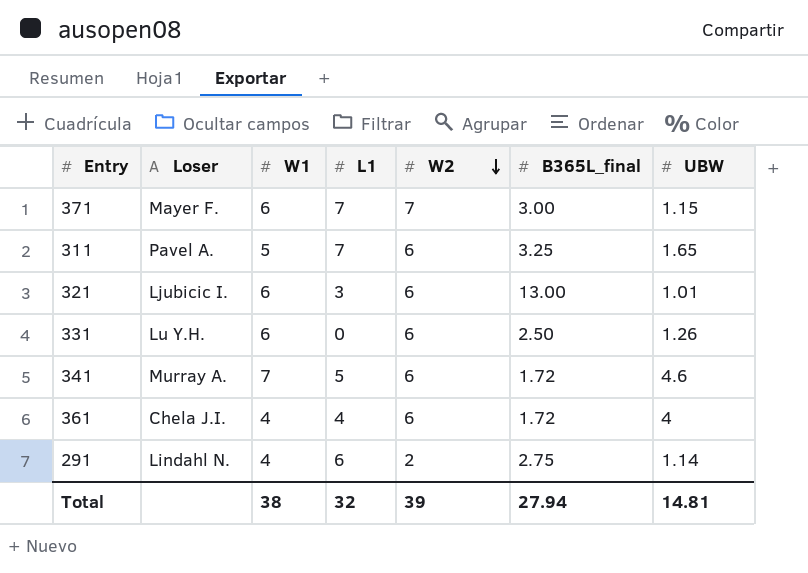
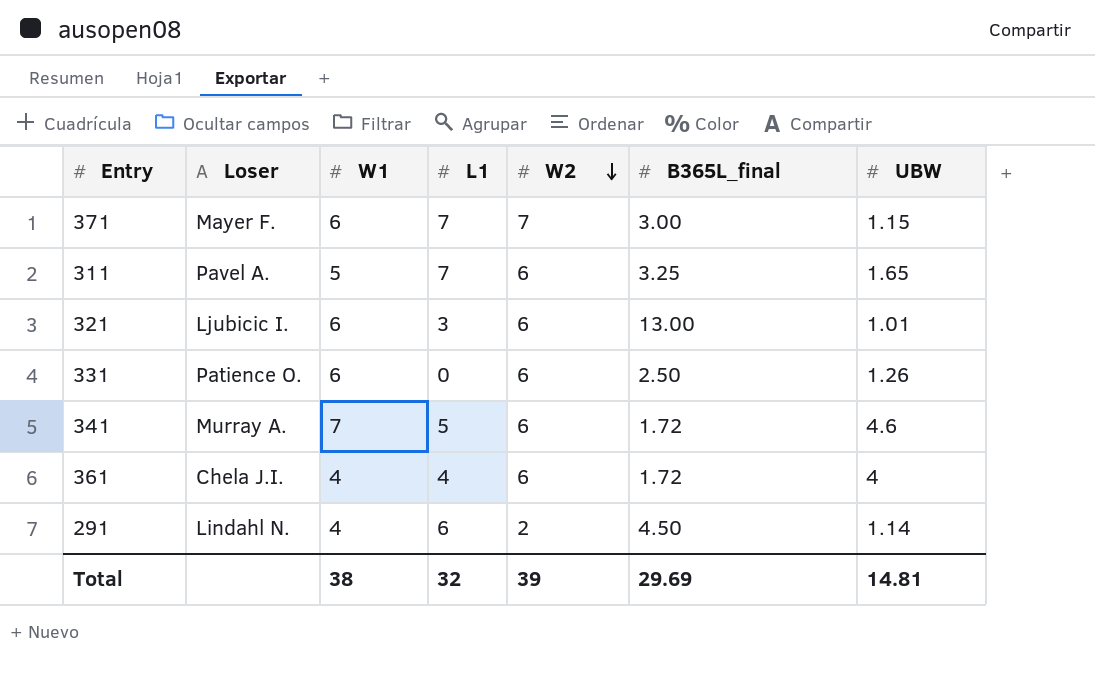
331 | Loser: Lu Y.H. -> Patience O.
291 | B365L_final: 2.75 -> 4.50
Total | B365L_final: 27.94 -> 29.69

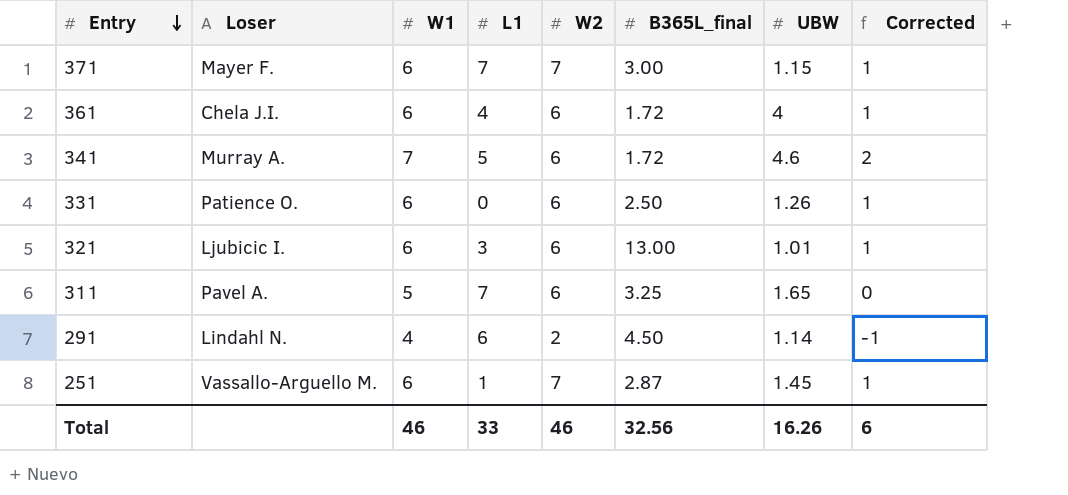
row order: W2 descending -> Entry descending
column Corrected | formula: none -> [W1] - 5
361 | W1: 4 -> 6
row 251: none -> Vassallo-Arguello M. | 6 | 1 | 7 | 2.87 | 1.45 | 1
Total | W1: 38 -> 46
Total | L1: 32 -> 33
Total | W2: 39 -> 46
Total | B365L_final: 29.69 -> 32.56
Total | UBW: 14.81 -> 16.26

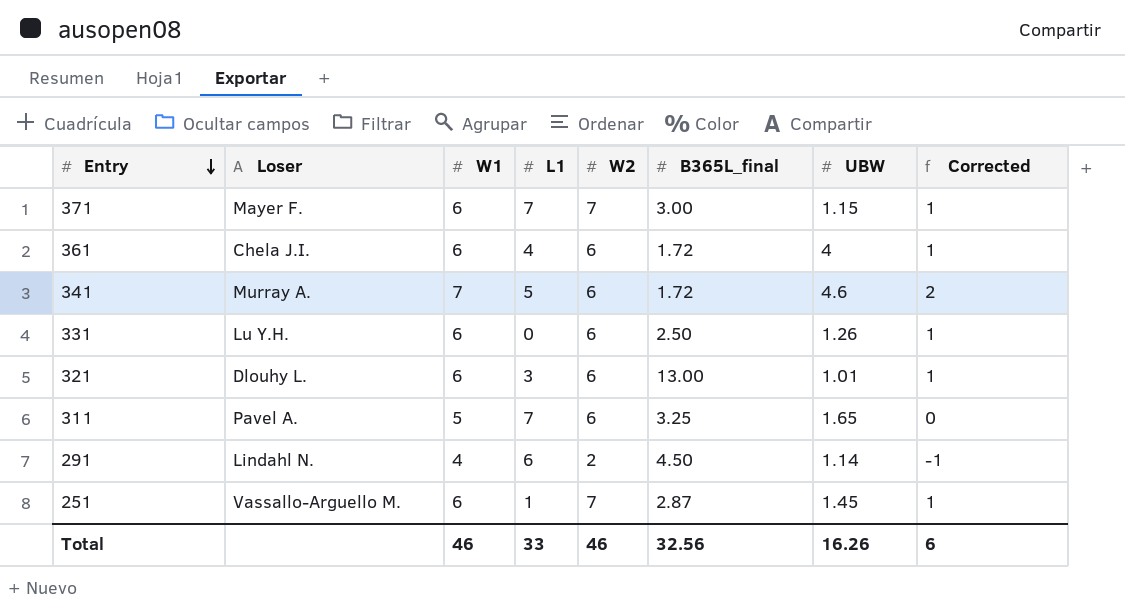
331 | Loser: Patience O. -> Lu Y.H.
321 | Loser: Ljubicic I. -> Dlouhy L.

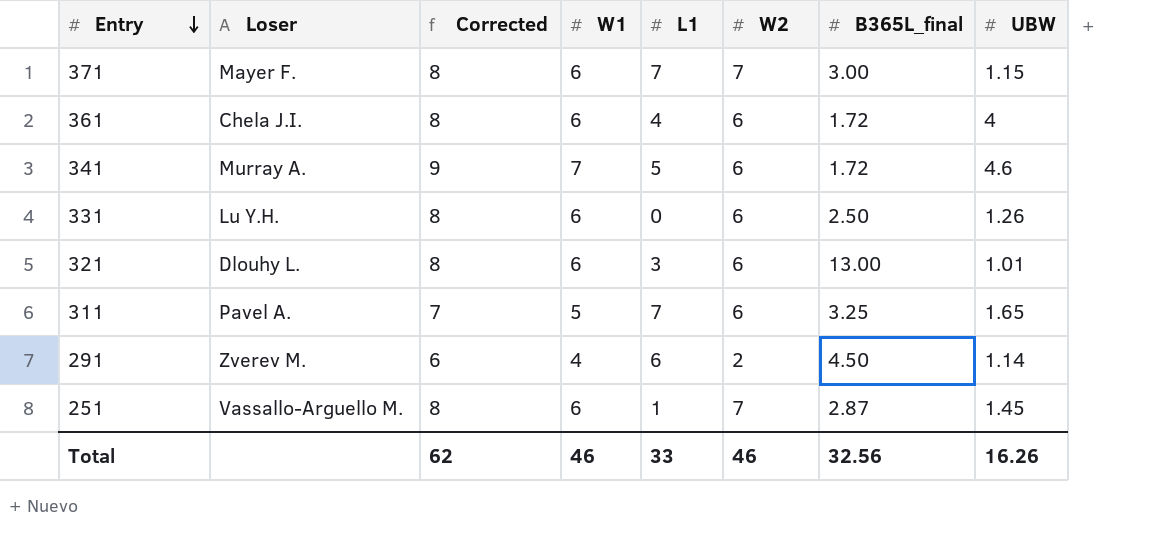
column Corrected | formula: [W1] - 5 -> [W1] + 2
column Corrected | position: 8 -> 3
291 | Loser: Lindahl N. -> Zverev M.
Total | Corrected: 6 -> 62

